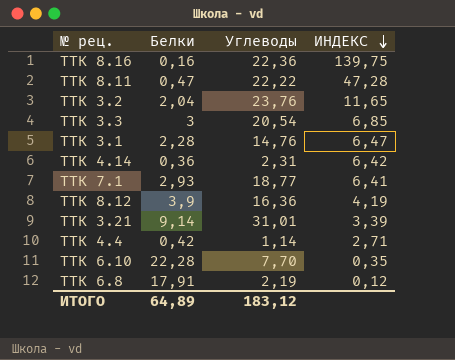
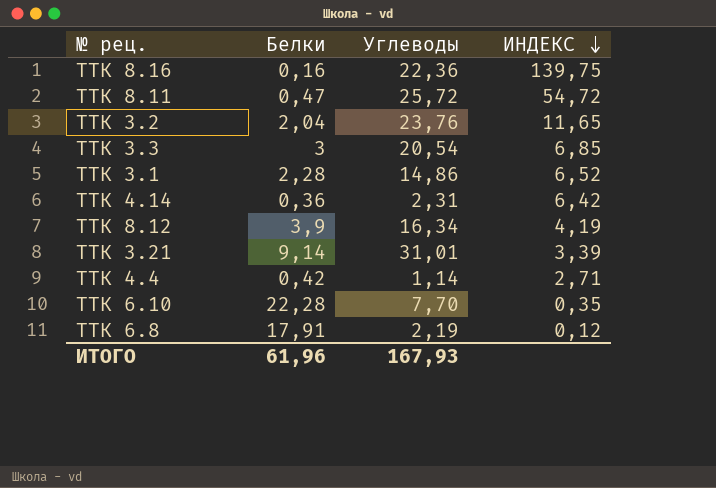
row ТТК 7.1: 2,93 | 18,77 | 6,41 -> none
ТТК 8.11 | Углеводы: 22,22 -> 25,72
ТТК 8.11 | ИНДЕКС: 47,28 -> 54,72
ТТК 3.1 | Углеводы: 14,76 -> 14,86
ТТК 3.1 | ИНДЕКС: 6,47 -> 6,52
ТТК 8.12 | Углеводы: 16,36 -> 16,34
ИТОГО | Белки: 64,89 -> 61,96
ИТОГО | Углеводы: 183,12 -> 167,93

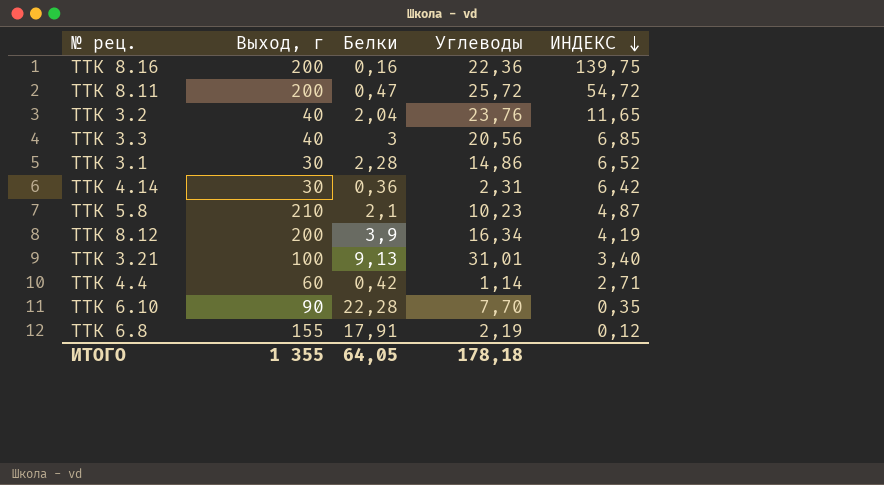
column Выход, г | position: none -> 2
ТТК 3.3 | Углеводы: 20,54 -> 20,56
row ТТК 5.8: none -> 210 | 2,1 | 10,23 | 4,87
ТТК 3.21 | Белки: 9,14 -> 9,13
ТТК 3.21 | ИНДЕКС: 3,39 -> 3,40
ИТОГО | Белки: 61,96 -> 64,05
ИТОГО | Углеводы: 167,93 -> 178,18

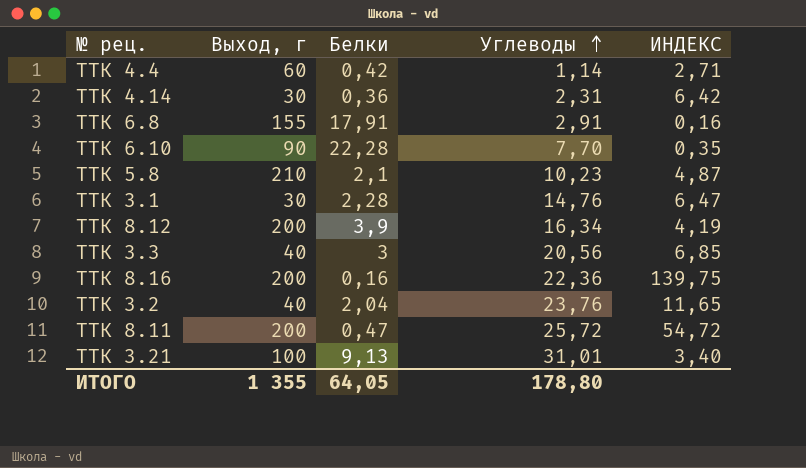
row order: ИНДЕКС descending -> Углеводы ascending
ТТК 6.8 | Углеводы: 2,19 -> 2,91
ТТК 6.8 | ИНДЕКС: 0,12 -> 0,16
ТТК 3.1 | Углеводы: 14,86 -> 14,76
ТТК 3.1 | ИНДЕКС: 6,52 -> 6,47
ИТОГО | Углеводы: 178,18 -> 178,80

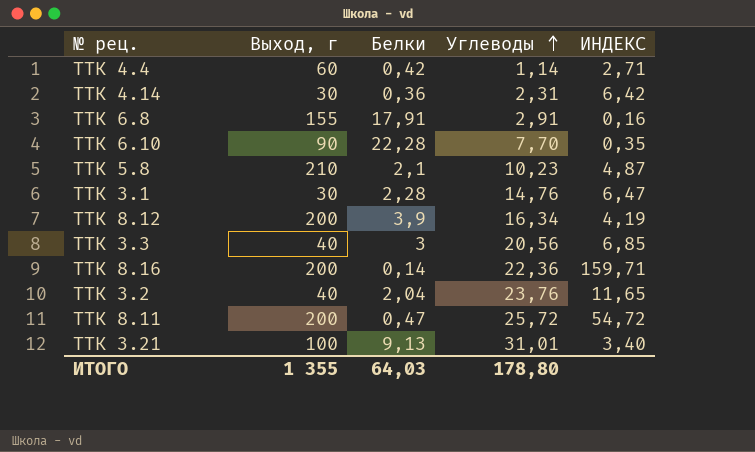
ТТК 8.16 | Белки: 0,16 -> 0,14
ТТК 8.16 | ИНДЕКС: 139,75 -> 159,71
ИТОГО | Белки: 64,05 -> 64,03

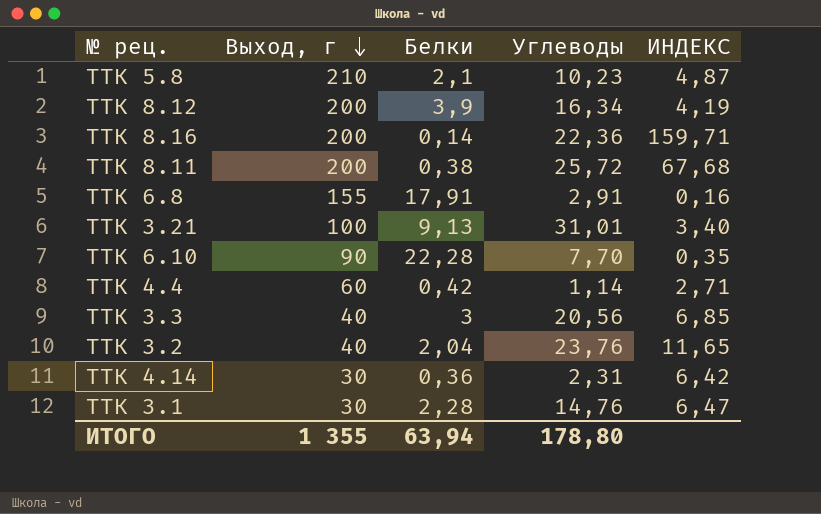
row order: Углеводы ascending -> Выход, г descending
ТТК 8.11 | Белки: 0,47 -> 0,38
ТТК 8.11 | ИНДЕКС: 54,72 -> 67,68
ИТОГО | Белки: 64,03 -> 63,94

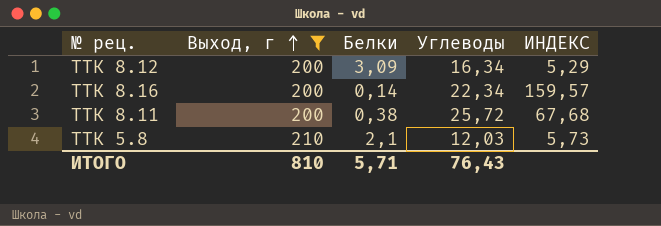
filter: none -> Выход, г >= 200
row order: Выход, г descending -> Выход, г ascending
ТТК 8.12 | Белки: 3,9 -> 3,09
ТТК 8.12 | ИНДЕКС: 4,19 -> 5,29
ТТК 8.16 | Углеводы: 22,36 -> 22,34
ТТК 8.16 | ИНДЕКС: 159,71 -> 159,57
ТТК 5.8 | Углеводы: 10,23 -> 12,03
ТТК 5.8 | ИНДЕКС: 4,87 -> 5,73
ИТОГО | Выход, г: 1 355 -> 810
ИТОГО | Белки: 63,94 -> 5,71
ИТОГО | Углеводы: 178,80 -> 76,43

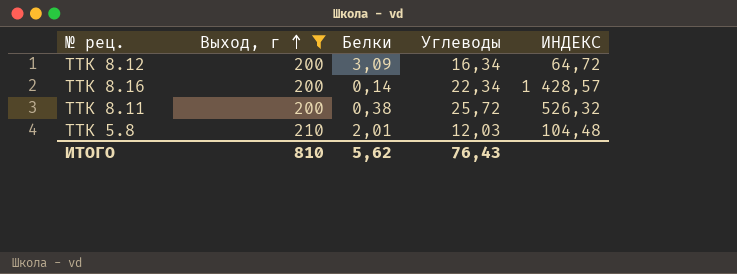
column ИНДЕКС | formula: [Углеводы] / [Белки] -> [Выход, г] / [Белки]
ТТК 5.8 | Белки: 2,1 -> 2,01
ИТОГО | Белки: 5,71 -> 5,62

